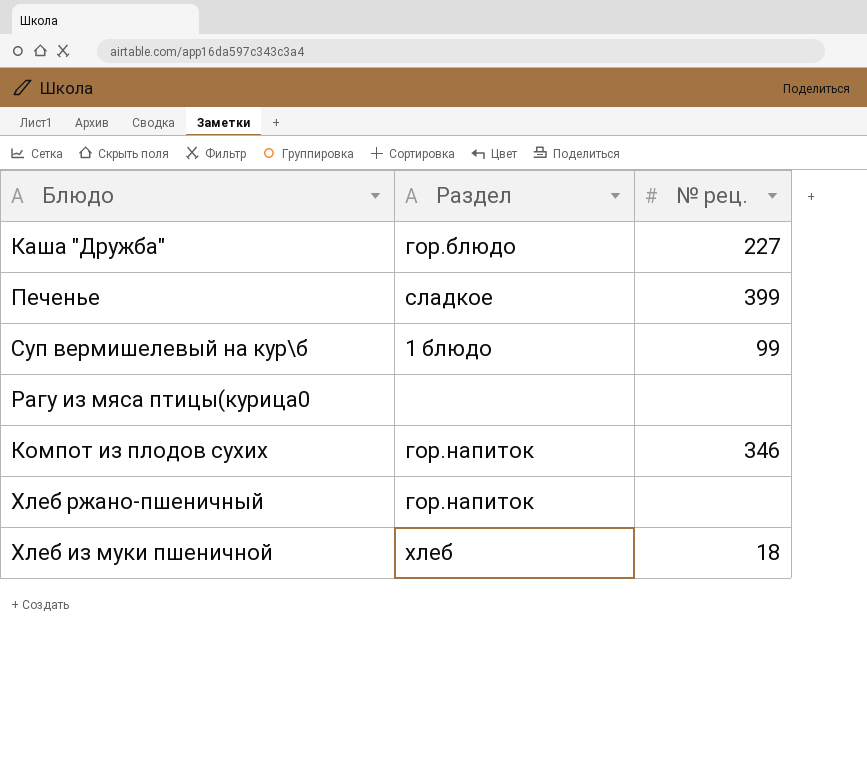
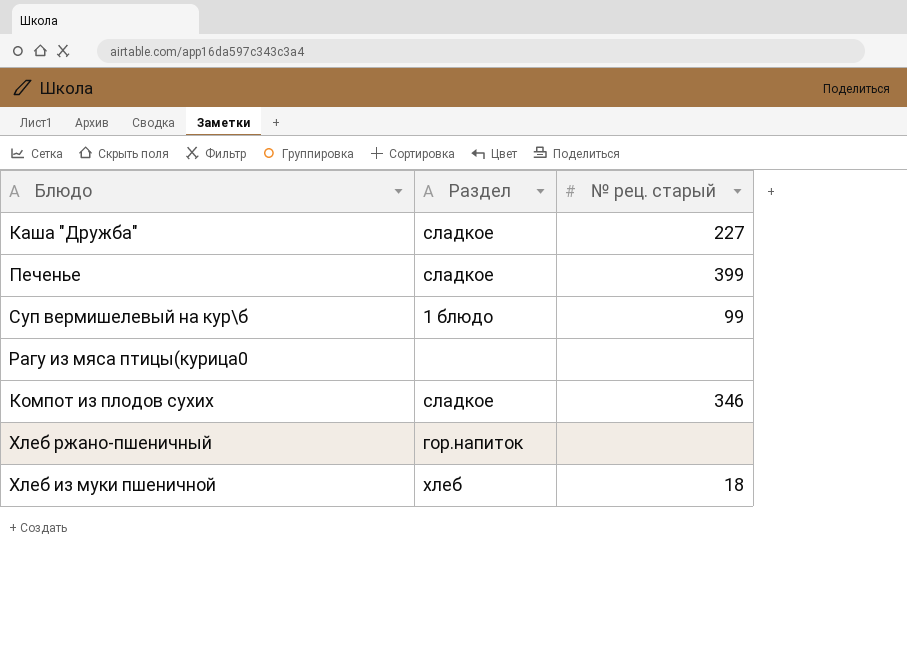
column name: № рец. -> № рец. старый
Каша "Дружба" | Раздел: гор.блюдо -> сладкое
Компот из плодов сухих | Раздел: гор.напиток -> сладкое

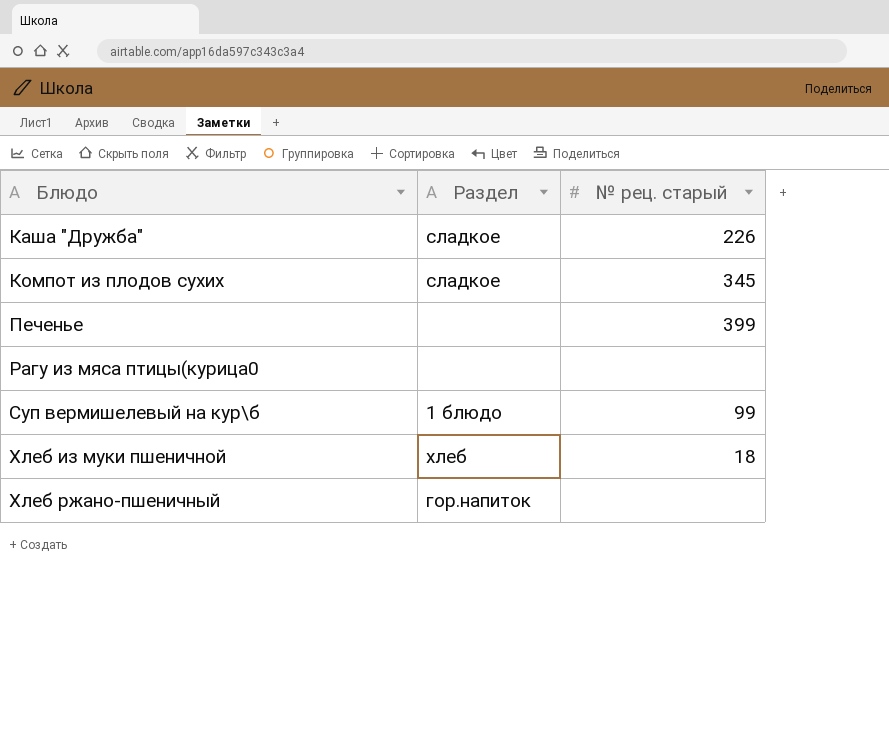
row order: none -> Блюдо ascending
Каша "Дружба" | № рец. старый: 227 -> 226
Компот из плодов сухих | № рец. старый: 346 -> 345
Печенье | Раздел: сладкое -> none

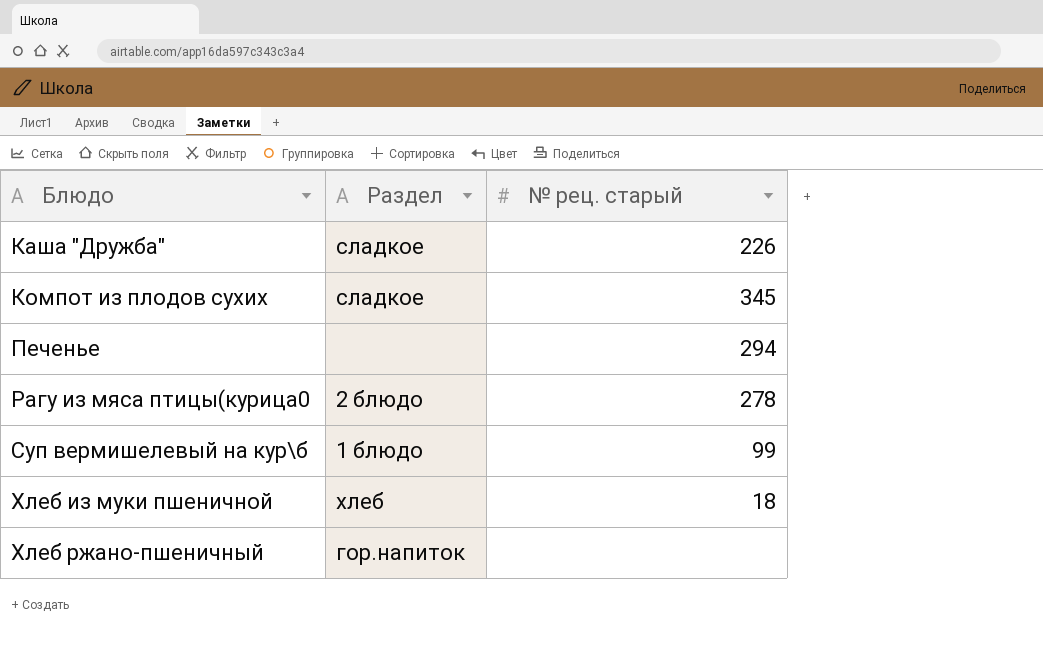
Печенье | № рец. старый: 399 -> 294
Рагу из мяса птицы(курица0 | Раздел: none -> 2 блюдо
Рагу из мяса птицы(курица0 | № рец. старый: none -> 278

